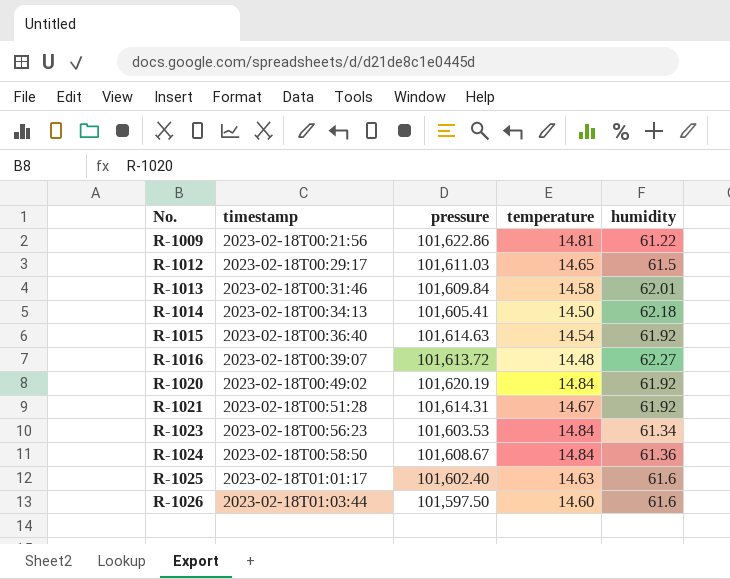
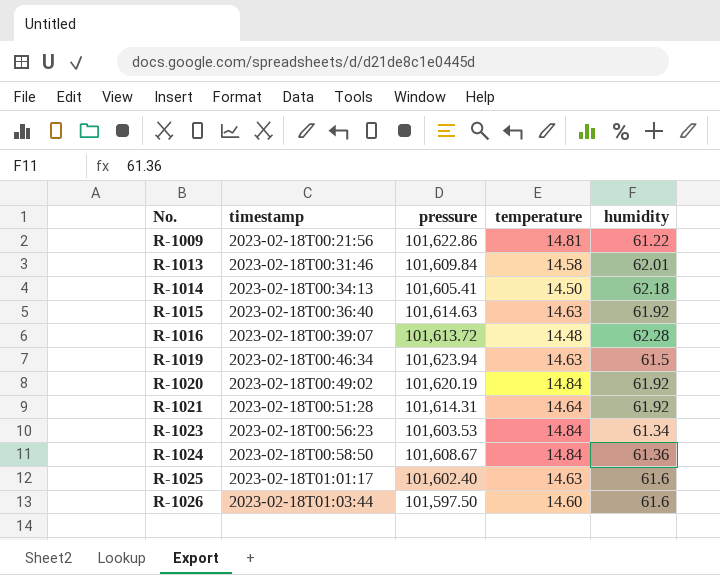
row R-1012: 2023-02-18T00:29:17 | 101,611.03 | 14.65 | 61.5 -> none
R-1015 | temperature: 14.54 -> 14.63
R-1016 | humidity: 62.27 -> 62.28
row R-1019: none -> 2023-02-18T00:46:34 | 101,623.94 | 14.63 | 61.5
R-1021 | temperature: 14.67 -> 14.64

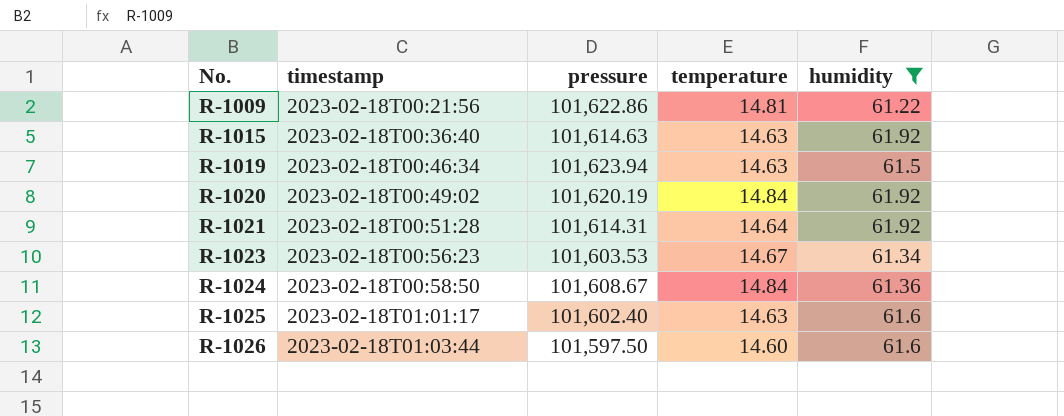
filter: none -> humidity <= 61.92
R-1023 | temperature: 14.84 -> 14.67

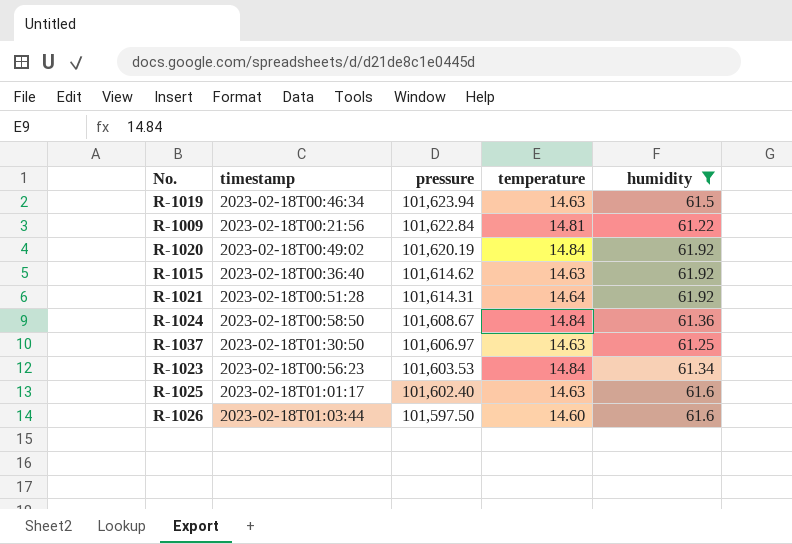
row order: No. ascending -> pressure descending
R-1009 | pressure: 101,622.86 -> 101,622.84
R-1015 | pressure: 101,614.63 -> 101,614.62
row R-1037: none -> 2023-02-18T01:30:50 | 101,606.97 | 14.63 | 61.25
R-1023 | temperature: 14.67 -> 14.84

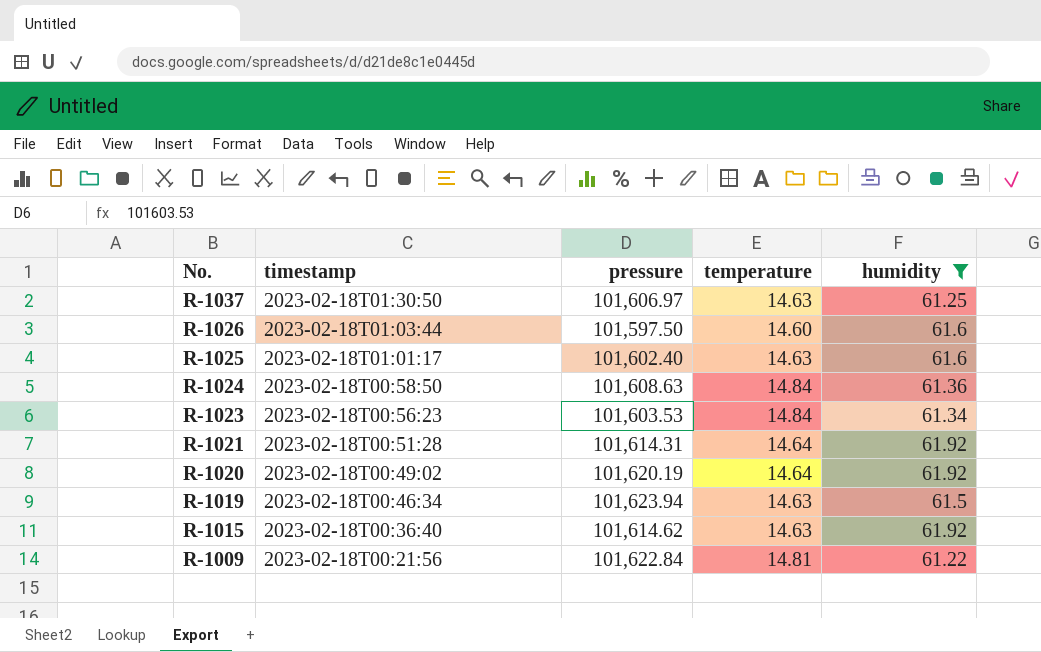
row order: pressure descending -> No. descending
R-1024 | pressure: 101,608.67 -> 101,608.63
R-1020 | temperature: 14.84 -> 14.64

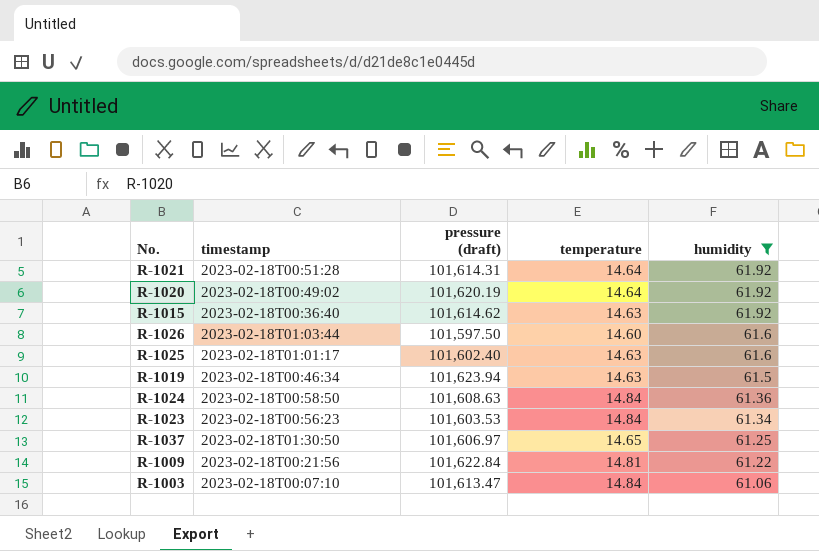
row order: No. descending -> humidity descending
column name: pressure -> pressure (draft)
R-1037 | temperature: 14.63 -> 14.65
row R-1003: none -> 2023-02-18T00:07:10 | 101,613.47 | 14.84 | 61.06

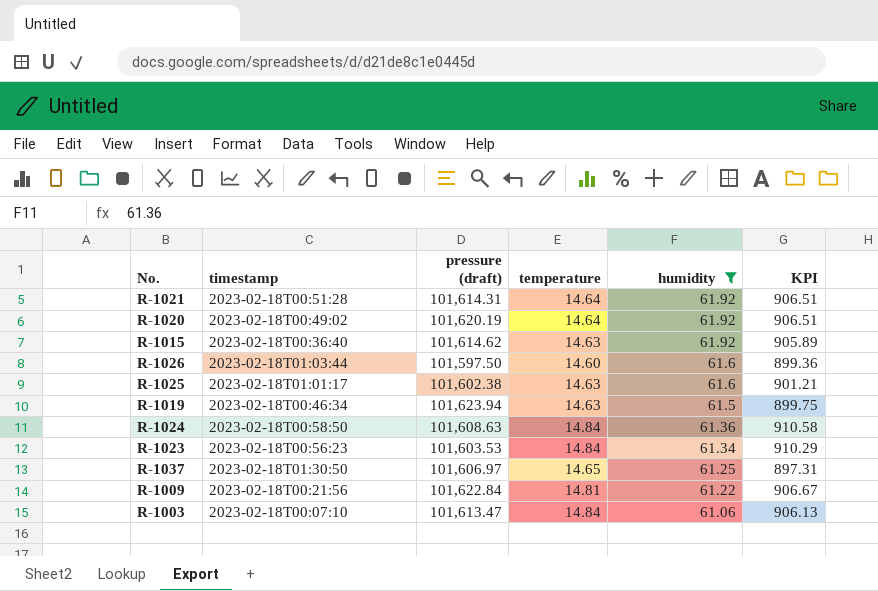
column KPI | formula: none -> [temperature] * [humidity]
R-1025 | pressure (draft): 101,602.40 -> 101,602.38

